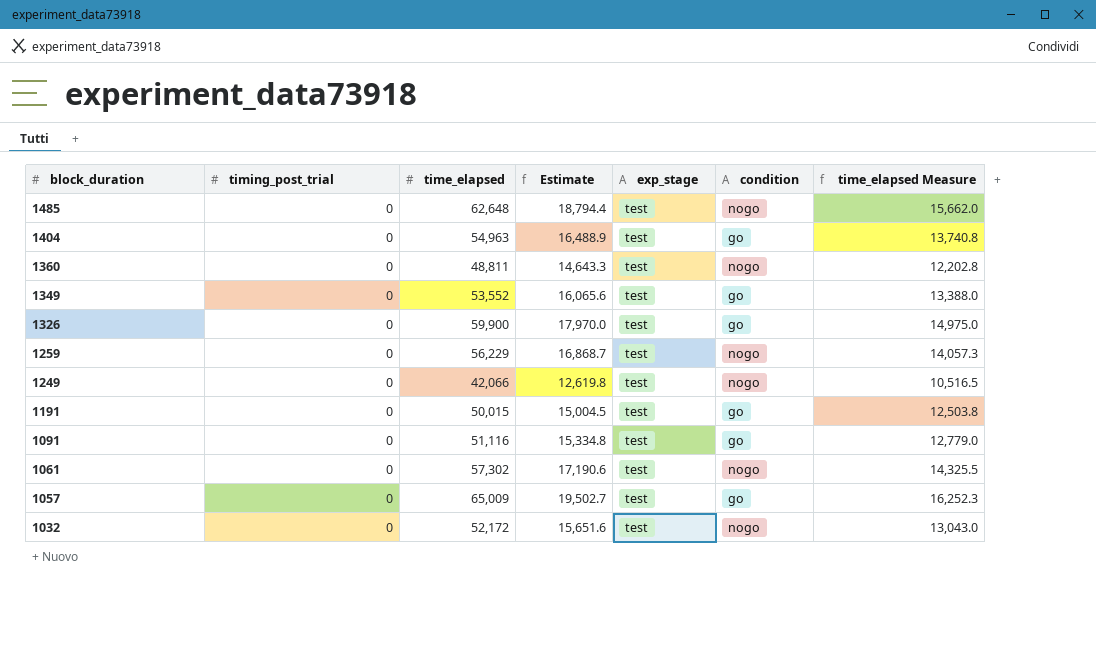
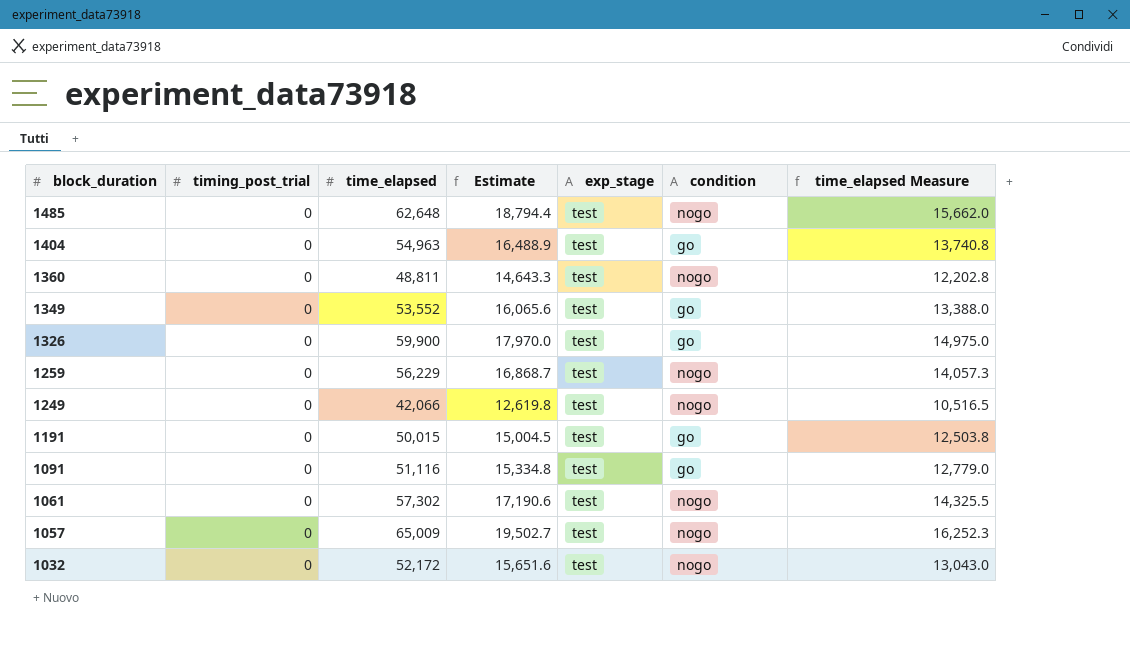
1057 | condition: go -> nogo

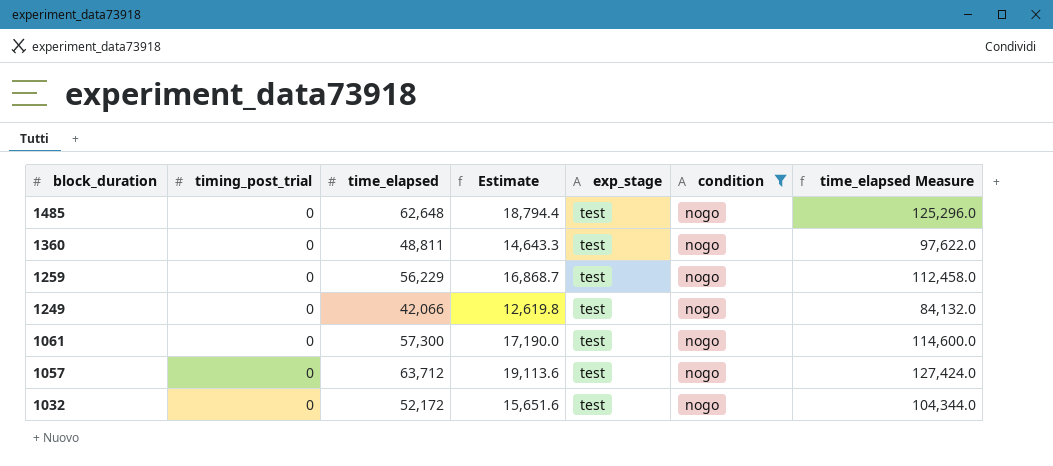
filter: none -> condition = nogo
column time_elapsed Measure | formula: [time_elapsed] * 0.25 -> [time_elapsed] * 2
1061 | time_elapsed: 57,302 -> 57,300
1061 | Estimate: 17,190.6 -> 17,190.0
1057 | time_elapsed: 65,009 -> 63,712
1057 | Estimate: 19,502.7 -> 19,113.6

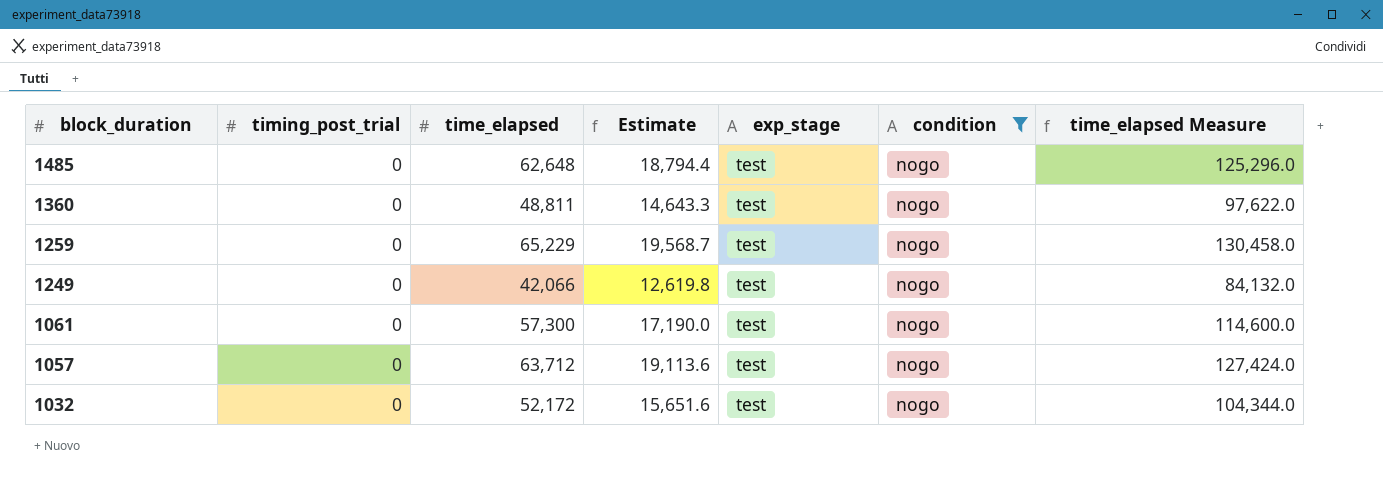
1259 | time_elapsed: 56,229 -> 65,229
1259 | Estimate: 16,868.7 -> 19,568.7
1259 | time_elapsed Measure: 112,458.0 -> 130,458.0

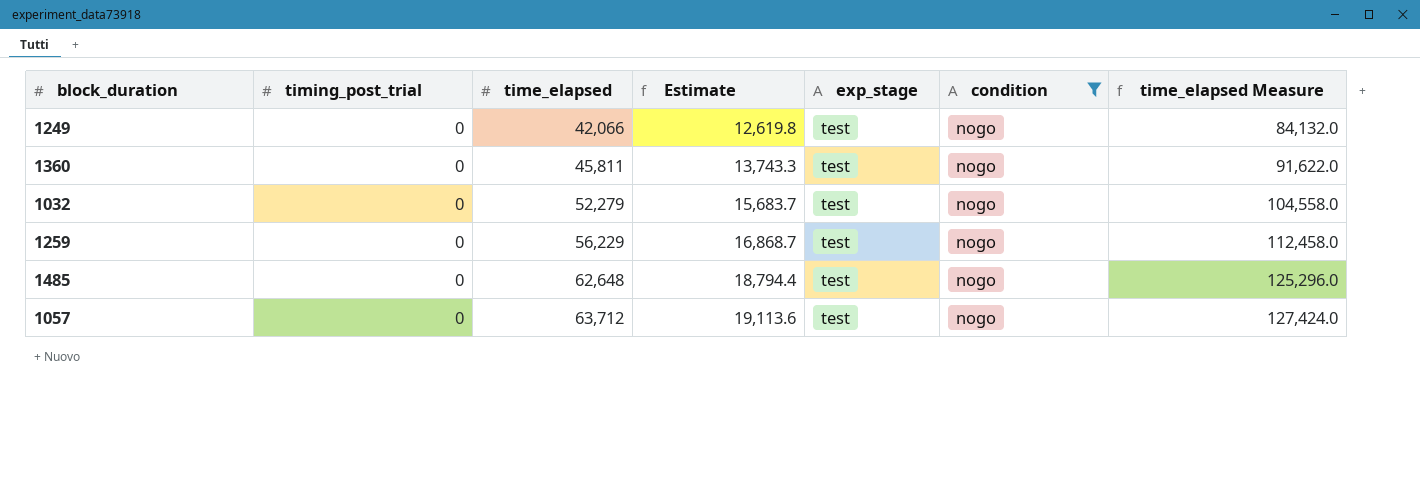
row order: block_duration descending -> time_elapsed ascending
row 1061: 0 | 57,300 | 17,190.0 | test | nogo | 114,600.0 -> none
1360 | time_elapsed: 48,811 -> 45,811
1360 | Estimate: 14,643.3 -> 13,743.3
1360 | time_elapsed Measure: 97,622.0 -> 91,622.0
1032 | time_elapsed: 52,172 -> 52,279
1032 | Estimate: 15,651.6 -> 15,683.7
1032 | time_elapsed Measure: 104,344.0 -> 104,558.0
1259 | time_elapsed: 65,229 -> 56,229
1259 | Estimate: 19,568.7 -> 16,868.7
1259 | time_elapsed Measure: 130,458.0 -> 112,458.0

